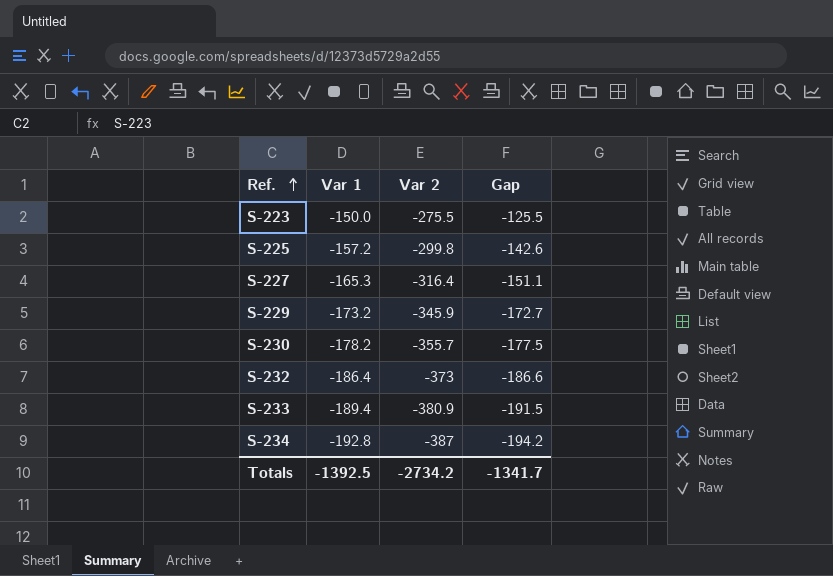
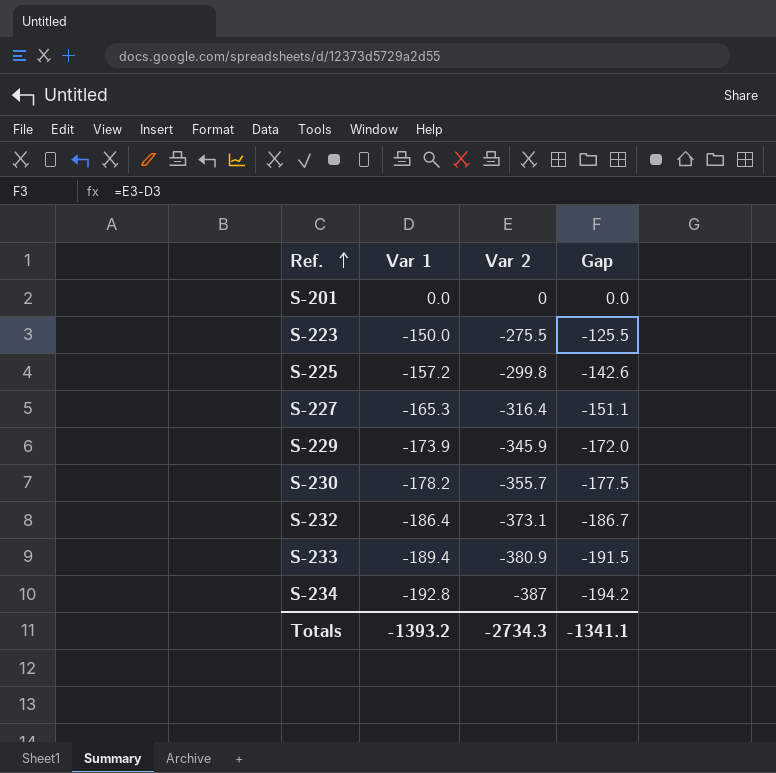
row S-201: none -> 0.0 | 0 | 0.0
S-229 | Var 1: -173.2 -> -173.9
S-229 | Gap: -172.7 -> -172.0
S-232 | Var 2: -373 -> -373.1
S-232 | Gap: -186.6 -> -186.7
Totals | Var 1: -1392.5 -> -1393.2
Totals | Var 2: -2734.2 -> -2734.3
Totals | Gap: -1341.7 -> -1341.1

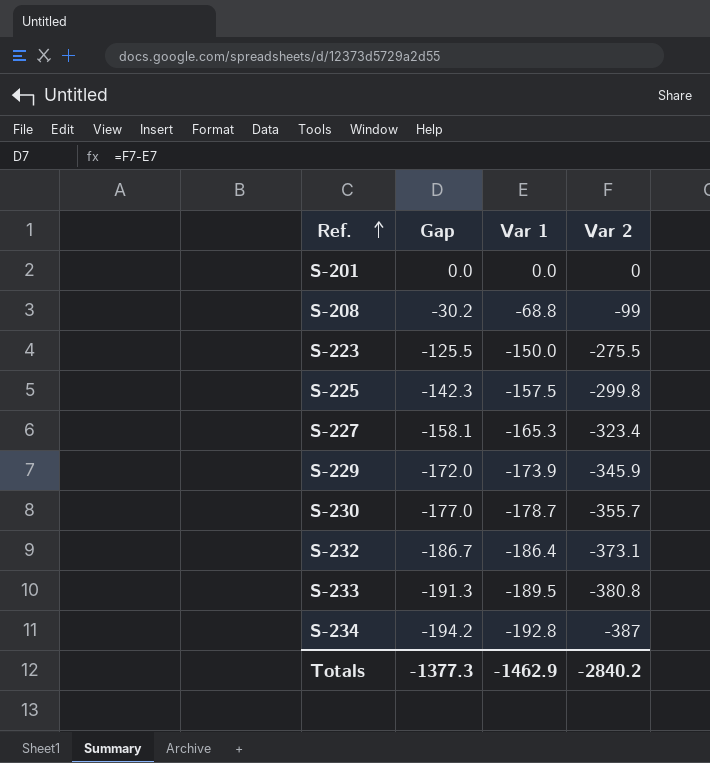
column Gap | position: 4 -> 2
row S-208: none -> -30.2 | -68.8 | -99
S-225 | Gap: -142.6 -> -142.3
S-225 | Var 1: -157.2 -> -157.5
S-227 | Gap: -151.1 -> -158.1
S-227 | Var 2: -316.4 -> -323.4
S-230 | Gap: -177.5 -> -177.0
S-230 | Var 1: -178.2 -> -178.7
S-233 | Gap: -191.5 -> -191.3
S-233 | Var 1: -189.4 -> -189.5
S-233 | Var 2: -380.9 -> -380.8
Totals | Gap: -1341.1 -> -1377.3
Totals | Var 1: -1393.2 -> -1462.9
Totals | Var 2: -2734.3 -> -2840.2

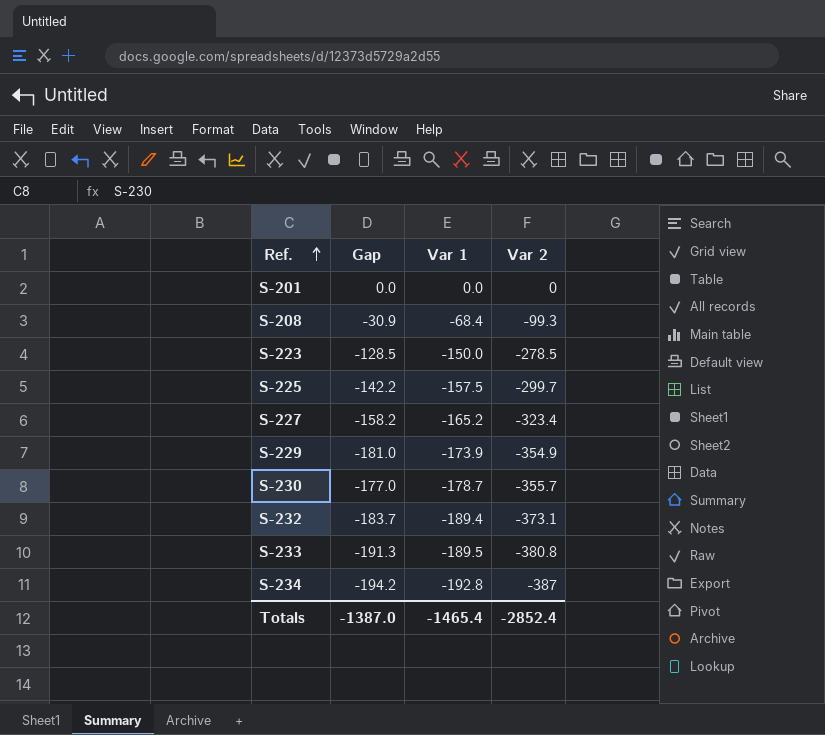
S-208 | Gap: -30.2 -> -30.9
S-208 | Var 1: -68.8 -> -68.4
S-208 | Var 2: -99 -> -99.3
S-223 | Gap: -125.5 -> -128.5
S-223 | Var 2: -275.5 -> -278.5
S-225 | Gap: -142.3 -> -142.2
S-225 | Var 2: -299.8 -> -299.7
S-227 | Gap: -158.1 -> -158.2
S-227 | Var 1: -165.3 -> -165.2
S-229 | Gap: -172.0 -> -181.0
S-229 | Var 2: -345.9 -> -354.9
S-232 | Gap: -186.7 -> -183.7
S-232 | Var 1: -186.4 -> -189.4
Totals | Gap: -1377.3 -> -1387.0
Totals | Var 1: -1462.9 -> -1465.4
Totals | Var 2: -2840.2 -> -2852.4

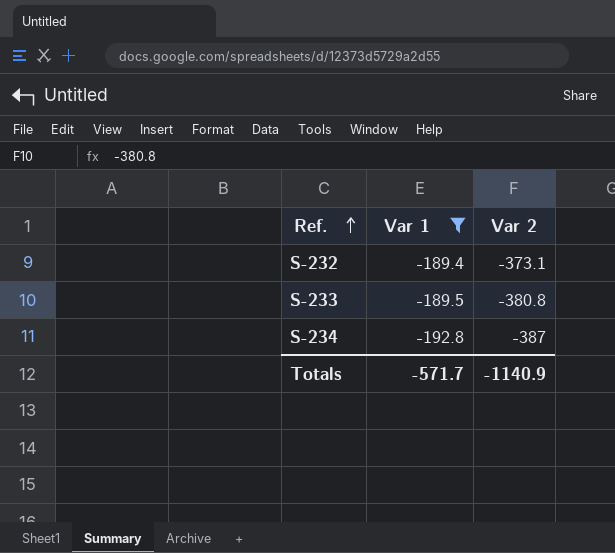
filter: none -> Var 1 <= -189.4
column Gap | formula: [Var 2] - [Var 1] -> none
Totals | Var 1: -1465.4 -> -571.7
Totals | Var 2: -2852.4 -> -1140.9

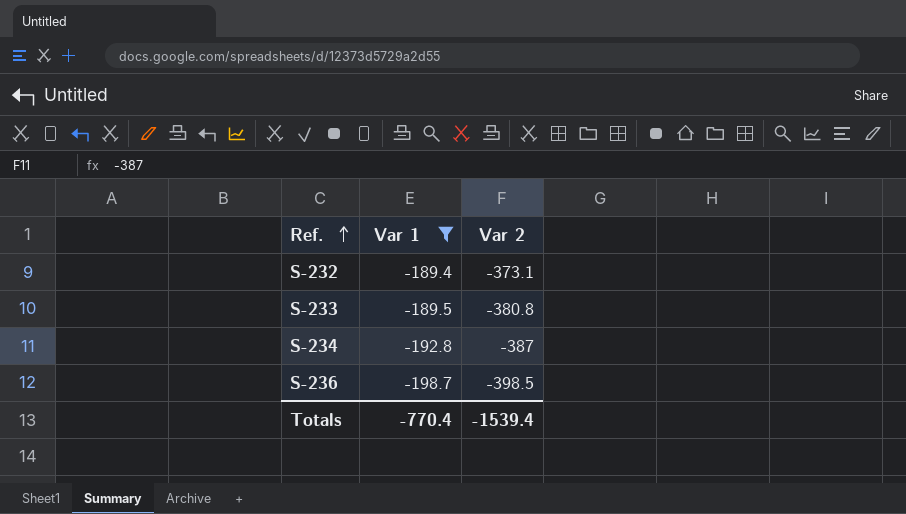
row S-236: none -> -198.7 | -398.5
Totals | Var 1: -571.7 -> -770.4
Totals | Var 2: -1140.9 -> -1539.4

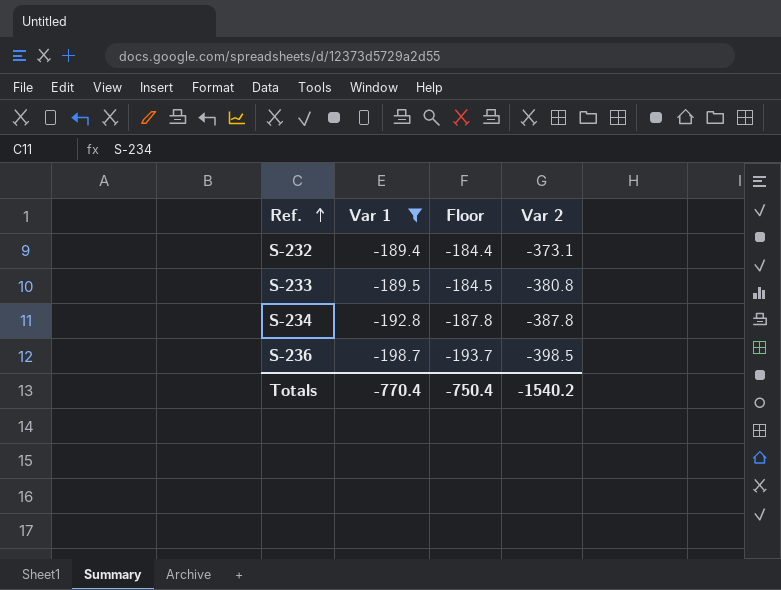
column Floor | formula: none -> [Var 1] + 5
S-234 | Var 2: -387 -> -387.8
Totals | Var 2: -1539.4 -> -1540.2

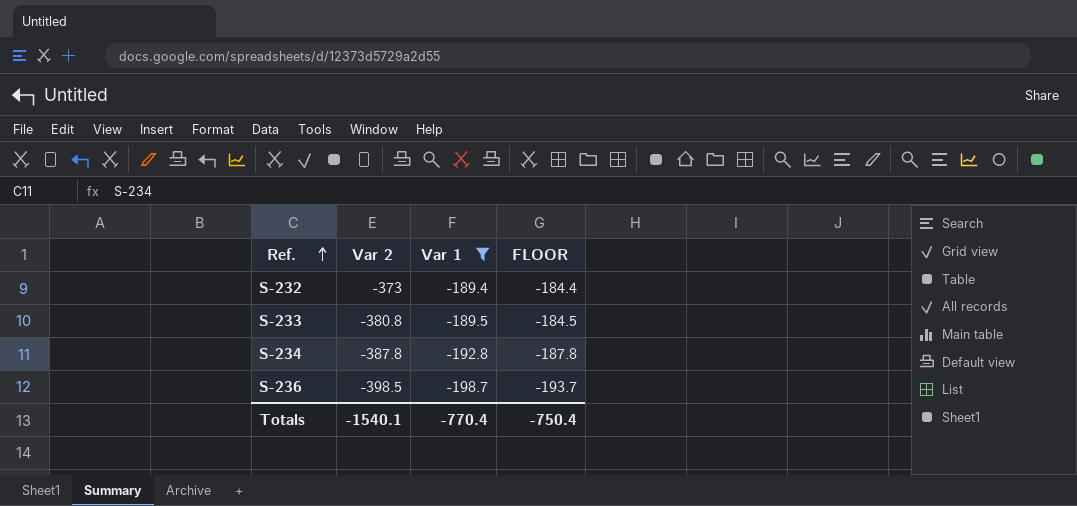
column Var 2 | position: 4 -> 2
column name: Floor -> FLOOR
S-232 | Var 2: -373.1 -> -373
Totals | Var 2: -1540.2 -> -1540.1

